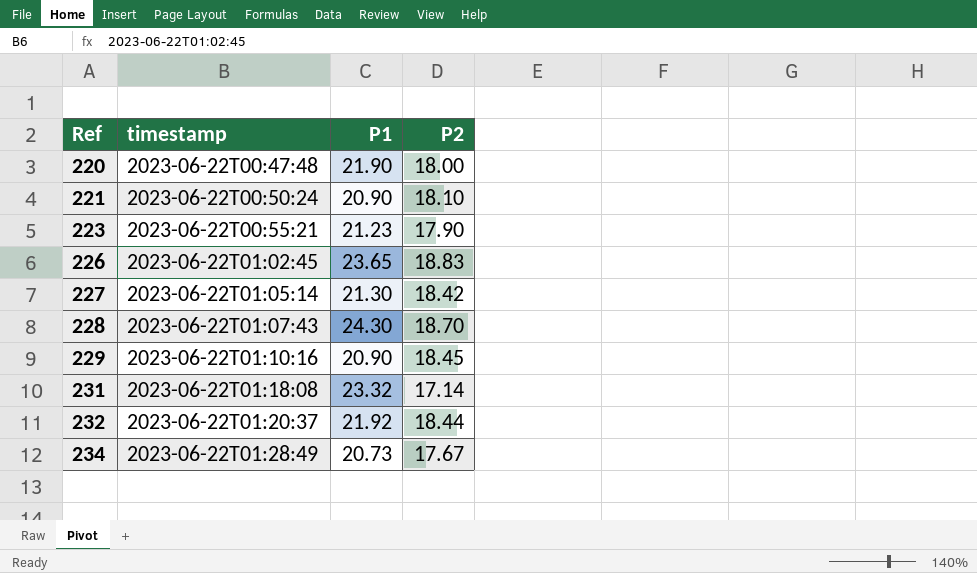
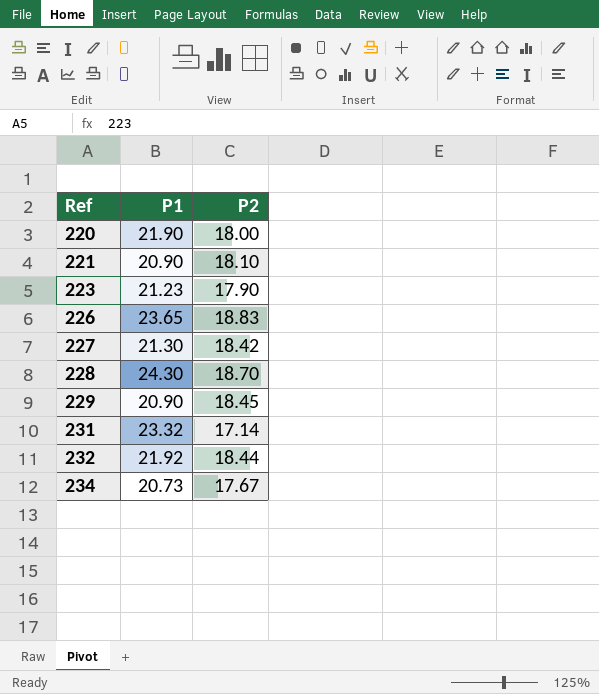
column timestamp | position: 2 -> none

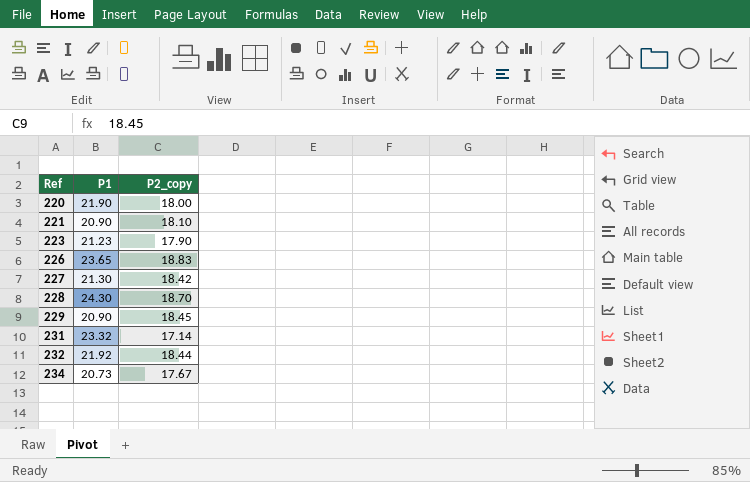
column name: P2 -> P2_copy

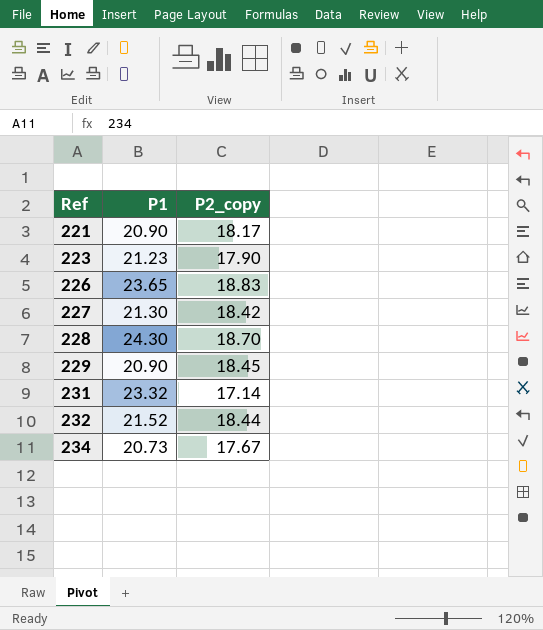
row 220: 21.90 | 18.00 -> none
221 | P2_copy: 18.10 -> 18.17
232 | P1: 21.92 -> 21.52

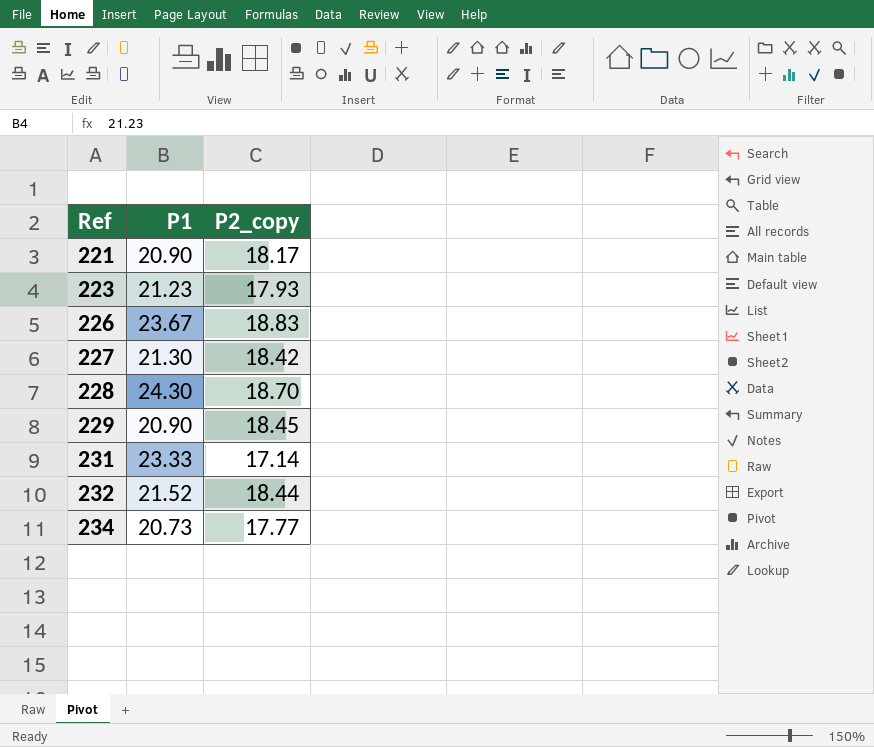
223 | P2_copy: 17.90 -> 17.93
226 | P1: 23.65 -> 23.67
231 | P1: 23.32 -> 23.33
234 | P2_copy: 17.67 -> 17.77

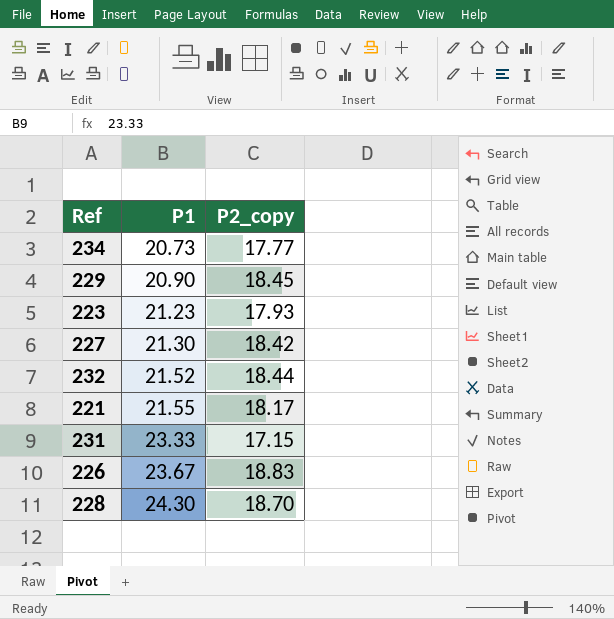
row order: Ref ascending -> P1 ascending
221 | P1: 20.90 -> 21.55
231 | P2_copy: 17.14 -> 17.15

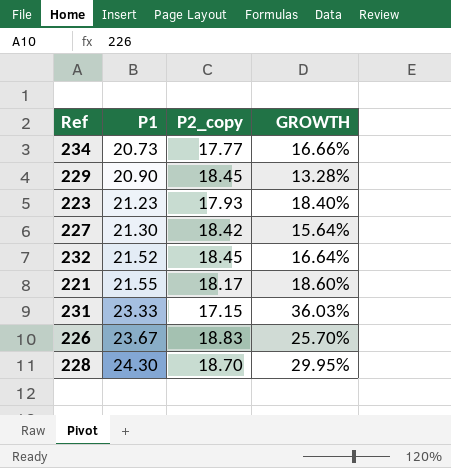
column GROWTH | formula: none -> ([P1] - [P2_copy]) / [P2_copy]
232 | P2_copy: 18.44 -> 18.45

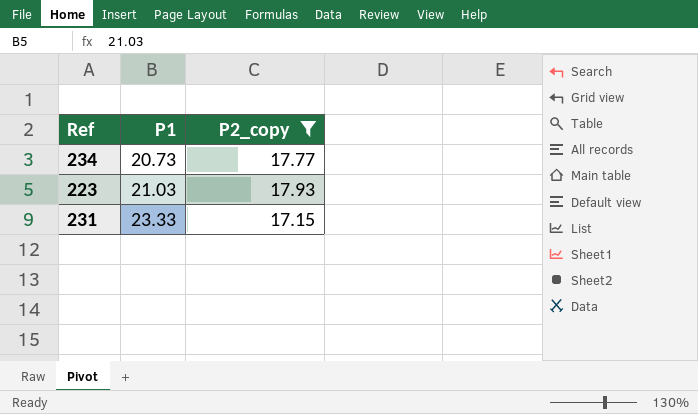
filter: none -> P2_copy <= 17.93
column GROWTH | formula: ([P1] - [P2_copy]) / [P2_copy] -> none
223 | P1: 21.23 -> 21.03

